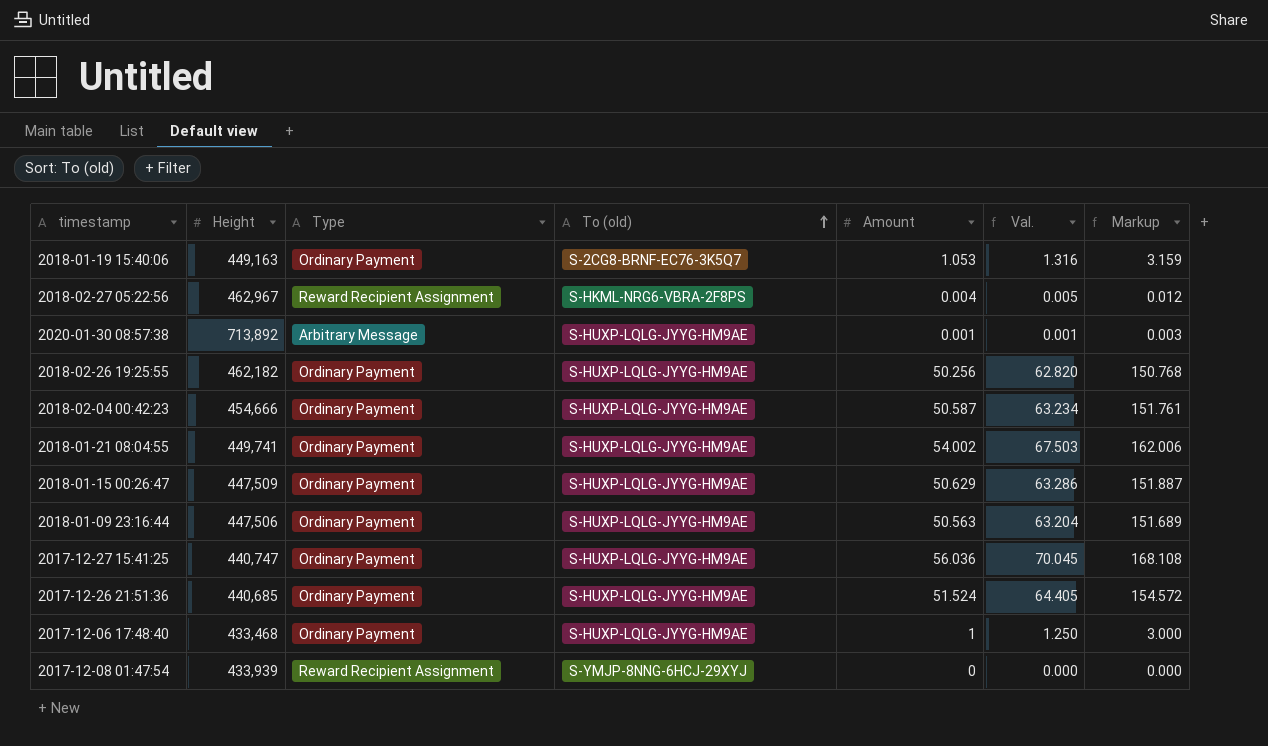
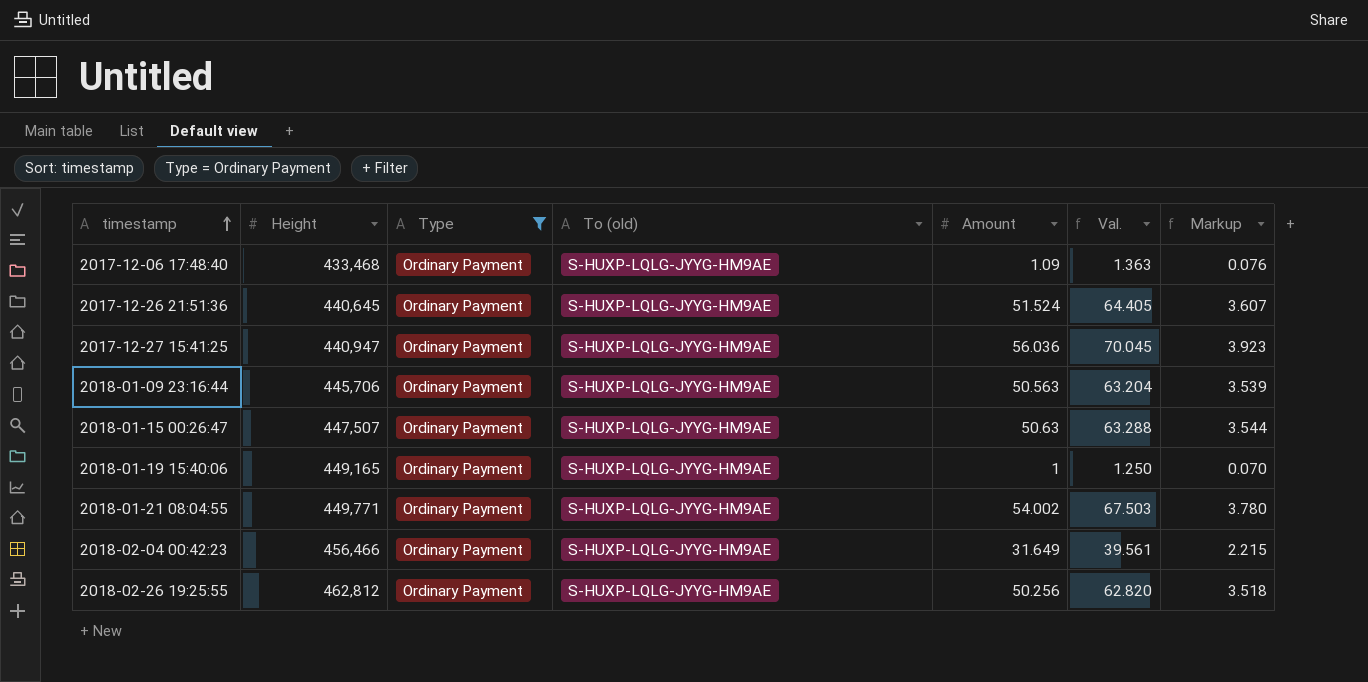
filter: none -> Type = Ordinary Payment
row order: To (old) ascending -> timestamp ascending
column Markup | formula: [Amount] * 3 -> [Amount] * 0.07
2017-12-06 17:48:40 | Amount: 1 -> 1.09
2017-12-06 17:48:40 | Val.: 1.250 -> 1.363
2017-12-26 21:51:36 | Height: 440,685 -> 440,645
2017-12-27 15:41:25 | Height: 440,747 -> 440,947
2018-01-09 23:16:44 | Height: 447,506 -> 445,706
2018-01-15 00:26:47 | Height: 447,509 -> 447,507
2018-01-15 00:26:47 | Amount: 50.629 -> 50.63
2018-01-15 00:26:47 | Val.: 63.286 -> 63.288
2018-01-19 15:40:06 | Height: 449,163 -> 449,165
2018-01-19 15:40:06 | To (old): S-2CG8-BRNF-EC76-3K5Q7 -> S-HUXP-LQLG-JYYG-HM9AE
2018-01-19 15:40:06 | Amount: 1.053 -> 1
2018-01-19 15:40:06 | Val.: 1.316 -> 1.250
2018-01-21 08:04:55 | Height: 449,741 -> 449,771
2018-02-04 00:42:23 | Height: 454,666 -> 456,466
2018-02-04 00:42:23 | Amount: 50.587 -> 31.649
2018-02-04 00:42:23 | Val.: 63.234 -> 39.561
2018-02-26 19:25:55 | Height: 462,182 -> 462,812

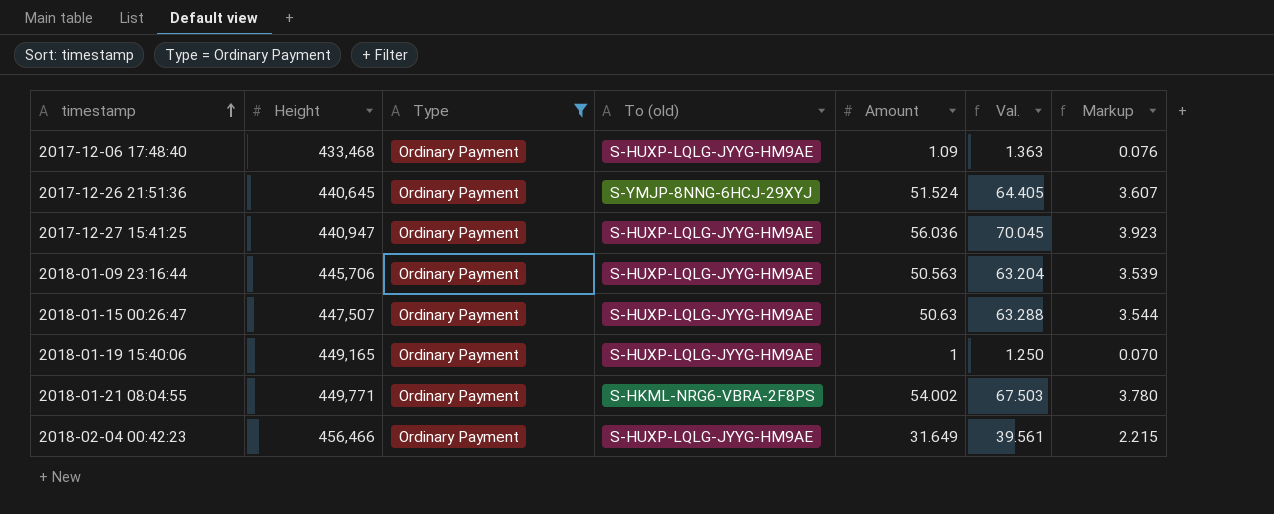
row 2018-02-26 19:25:55: 462,812 | Ordinary Payment | S-HUXP-LQLG-JYYG-HM9AE | 50.256 | 62.820 | 3.518 -> none
2017-12-26 21:51:36 | To (old): S-HUXP-LQLG-JYYG-HM9AE -> S-YMJP-8NNG-6HCJ-29XYJ
2018-01-21 08:04:55 | To (old): S-HUXP-LQLG-JYYG-HM9AE -> S-HKML-NRG6-VBRA-2F8PS

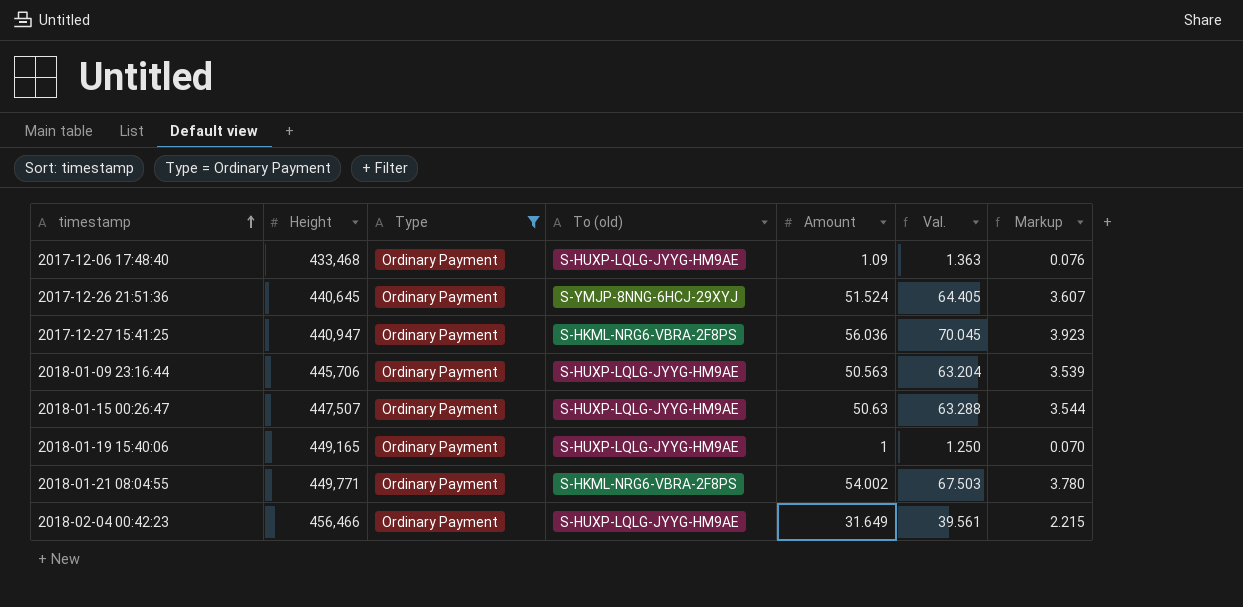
2017-12-27 15:41:25 | To (old): S-HUXP-LQLG-JYYG-HM9AE -> S-HKML-NRG6-VBRA-2F8PS

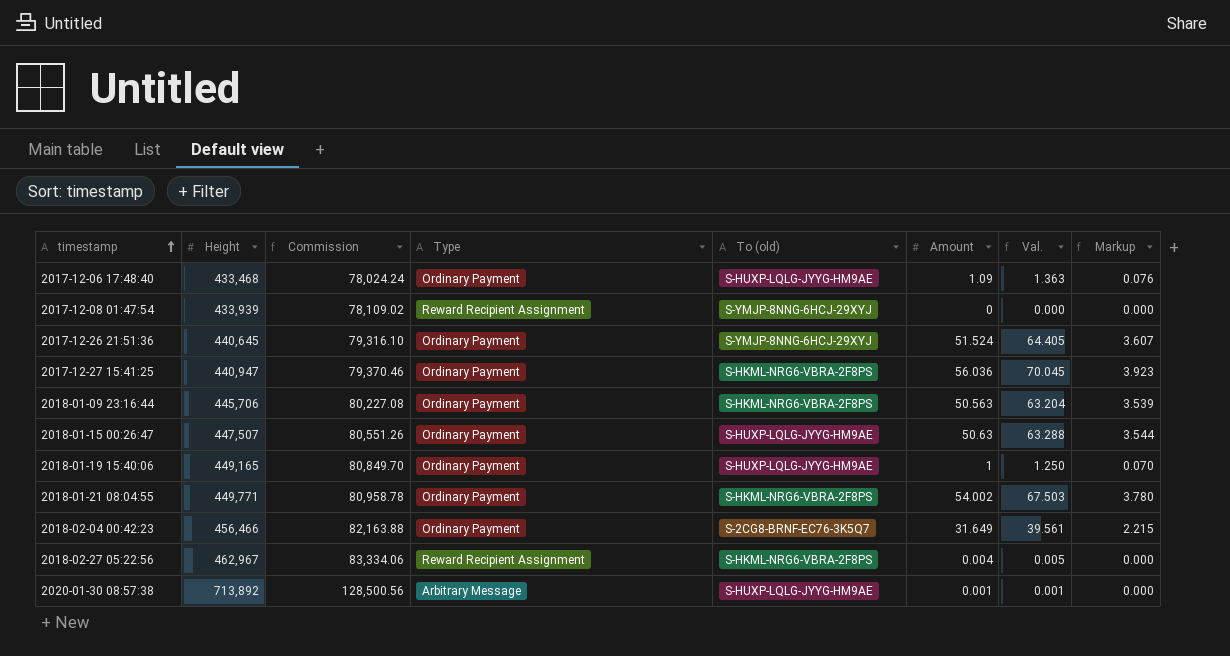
filter: Type = Ordinary Payment -> none
column Commission | formula: none -> [Height] * 0.18
2018-01-09 23:16:44 | To (old): S-HUXP-LQLG-JYYG-HM9AE -> S-HKML-NRG6-VBRA-2F8PS
2018-02-04 00:42:23 | To (old): S-HUXP-LQLG-JYYG-HM9AE -> S-2CG8-BRNF-EC76-3K5Q7

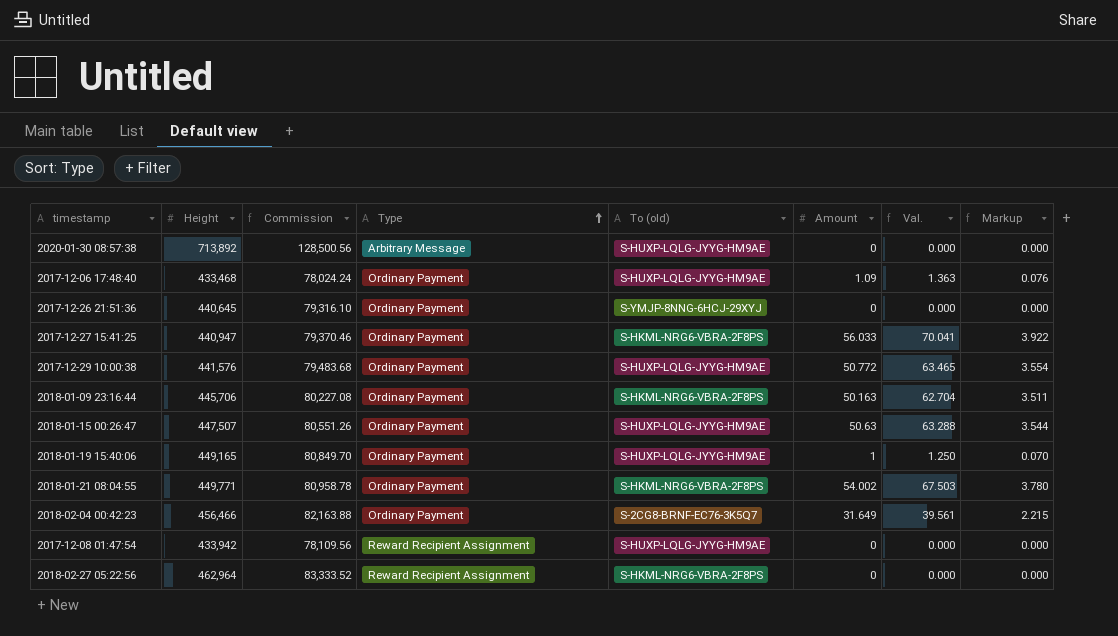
row order: timestamp ascending -> Type ascending
2020-01-30 08:57:38 | Amount: 0.001 -> 0
2020-01-30 08:57:38 | Val.: 0.001 -> 0.000
2017-12-26 21:51:36 | Amount: 51.524 -> 0
2017-12-26 21:51:36 | Val.: 64.405 -> 0.000
2017-12-26 21:51:36 | Markup: 3.607 -> 0.000
2017-12-27 15:41:25 | Amount: 56.036 -> 56.033
2017-12-27 15:41:25 | Val.: 70.045 -> 70.041
2017-12-27 15:41:25 | Markup: 3.923 -> 3.922
row 2017-12-29 10:00:38: none -> 441,576 | 79,483.68 | Ordinary Payment | S-HUXP-LQLG-JYYG-HM9AE | 50.772 | 63.465 | 3.554
2018-01-09 23:16:44 | Amount: 50.563 -> 50.163
2018-01-09 23:16:44 | Val.: 63.204 -> 62.704
2018-01-09 23:16:44 | Markup: 3.539 -> 3.511
2017-12-08 01:47:54 | Height: 433,939 -> 433,942
2017-12-08 01:47:54 | Commission: 78,109.02 -> 78,109.56
2017-12-08 01:47:54 | To (old): S-YMJP-8NNG-6HCJ-29XYJ -> S-HUXP-LQLG-JYYG-HM9AE
2018-02-27 05:22:56 | Height: 462,967 -> 462,964
2018-02-27 05:22:56 | Commission: 83,334.06 -> 83,333.52
2018-02-27 05:22:56 | Amount: 0.004 -> 0
2018-02-27 05:22:56 | Val.: 0.005 -> 0.000

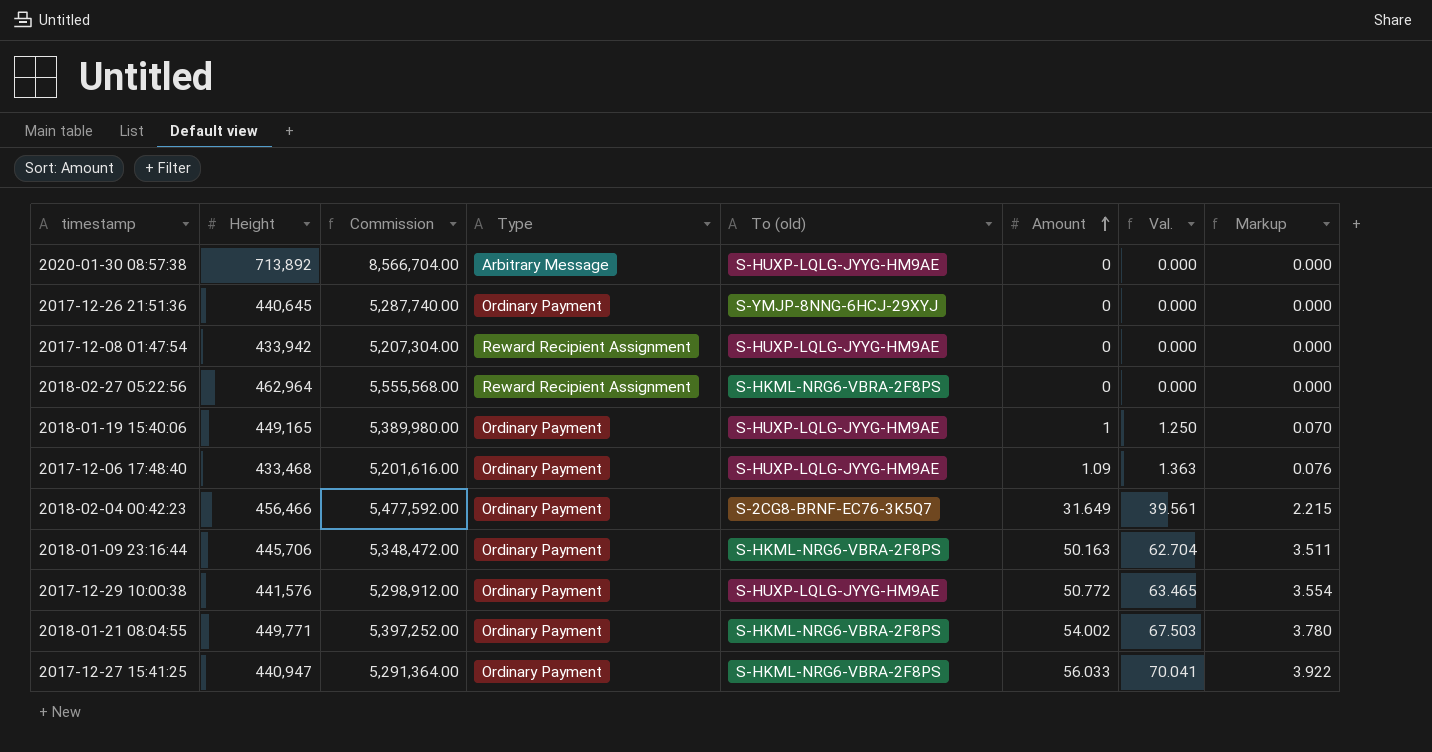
row order: Type ascending -> Amount ascending
column Commission | formula: [Height] * 0.18 -> [Height] * 12
row 2018-01-15 00:26:47: 447,507 | 80,551.26 | Ordinary Payment | S-HUXP-LQLG-JYYG-HM9AE | 50.63 | 63.288 | 3.544 -> none

